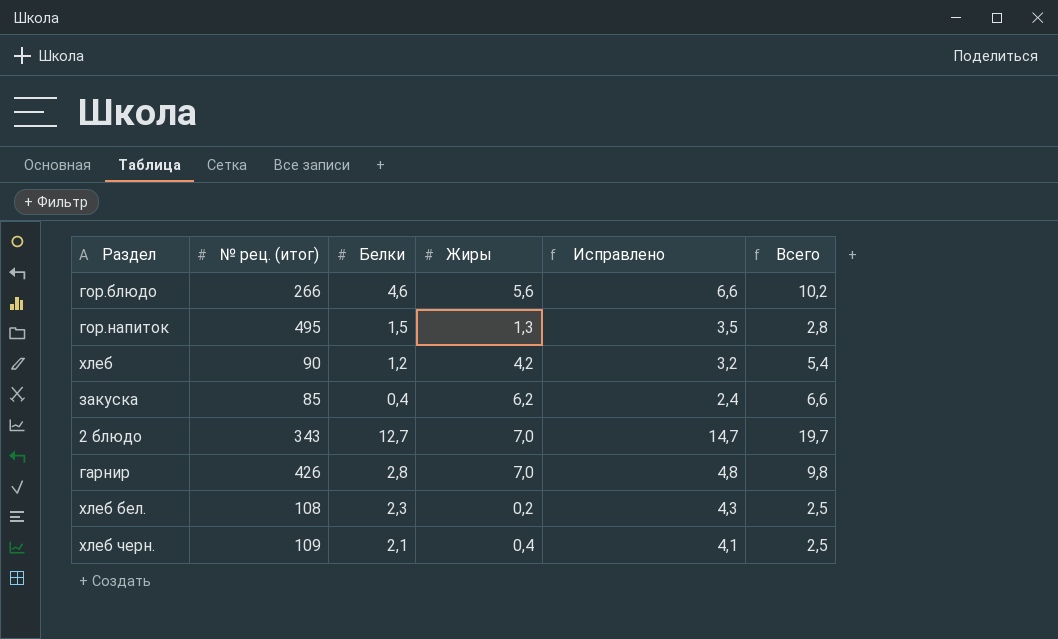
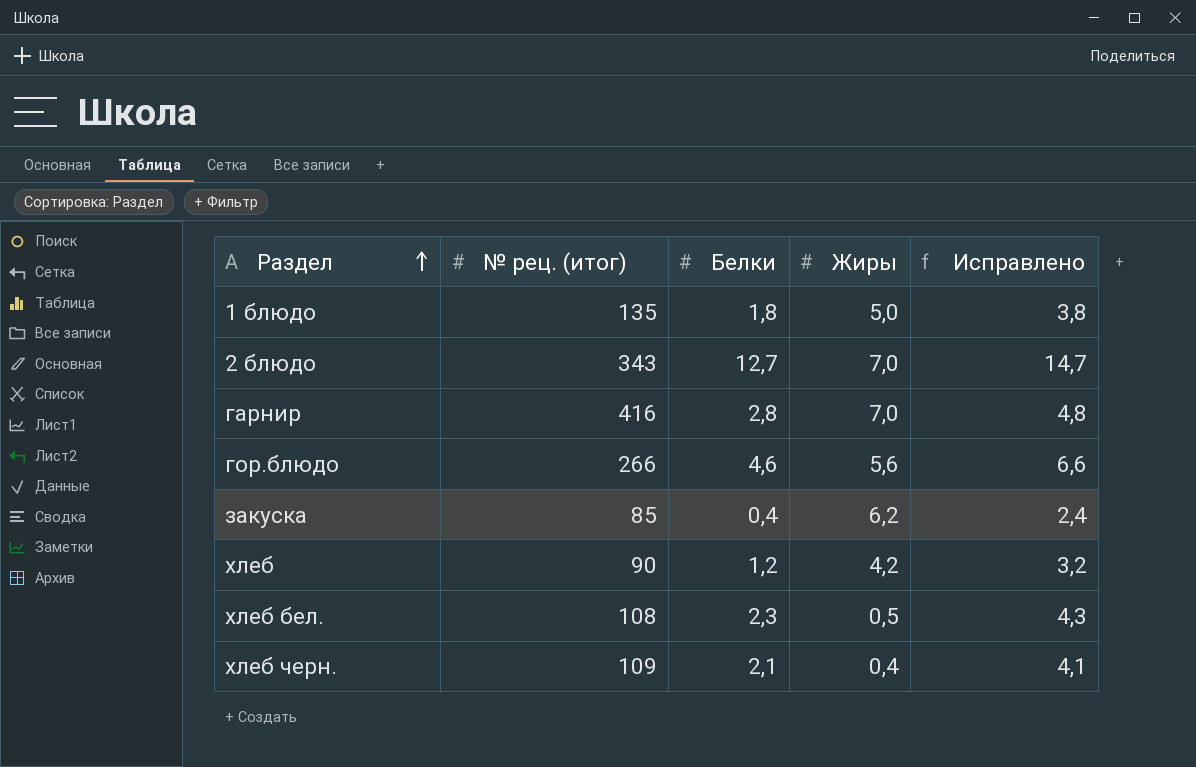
row order: none -> Раздел ascending
column Всего | formula: [Белки] + [Жиры] -> none
row гор.напиток: 495 | 1,5 | 1,3 | 3,5 | 2,8 -> none
row 1 блюдо: none -> 135 | 1,8 | 5,0 | 3,8
гарнир | № рец. (итог): 426 -> 416
хлеб бел. | Жиры: 0,2 -> 0,5

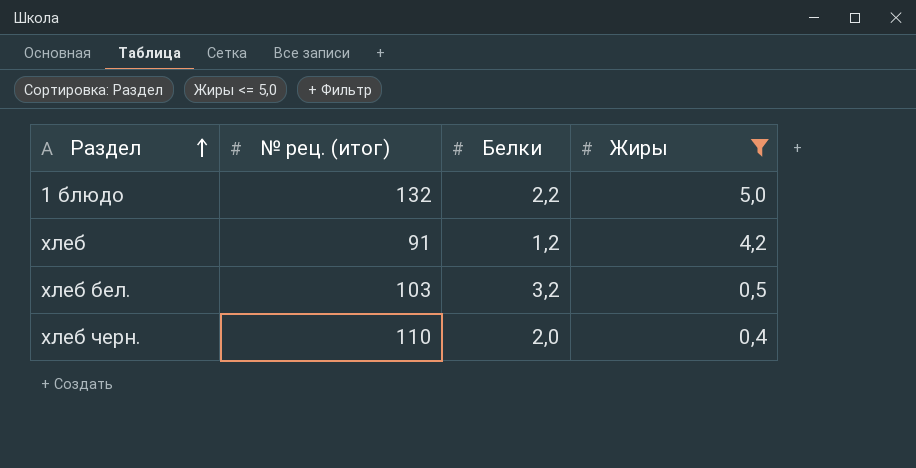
filter: none -> Жиры <= 5,0
column Исправлено | formula: [Белки] + 2 -> none
1 блюдо | № рец. (итог): 135 -> 132
1 блюдо | Белки: 1,8 -> 2,2
хлеб | № рец. (итог): 90 -> 91
хлеб бел. | № рец. (итог): 108 -> 103
хлеб бел. | Белки: 2,3 -> 3,2
хлеб черн. | № рец. (итог): 109 -> 110
хлеб черн. | Белки: 2,1 -> 2,0

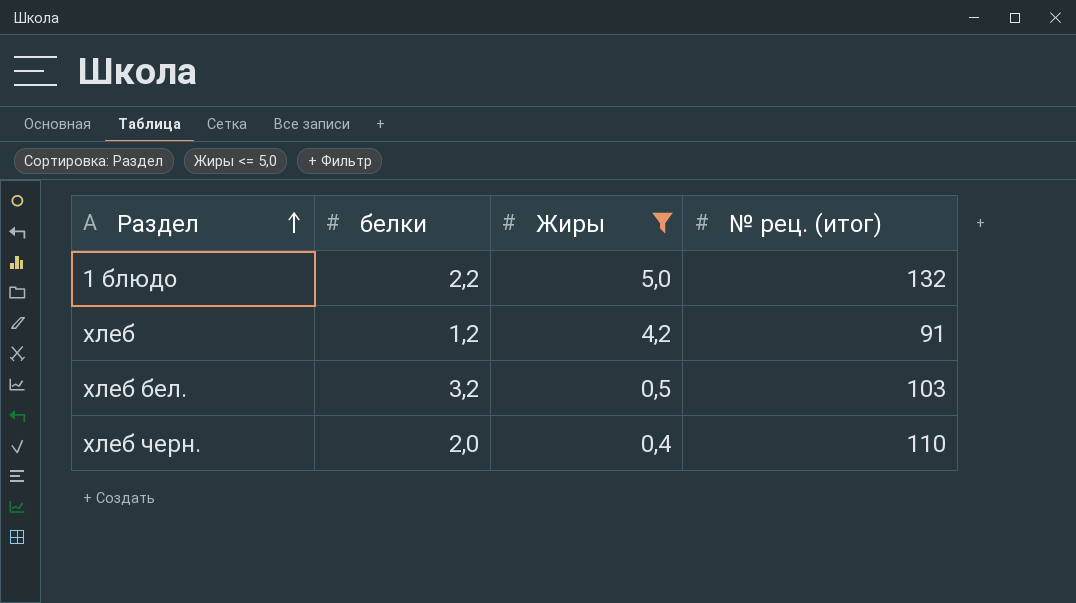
column name: Белки -> белки
column № рец. (итог) | position: 2 -> 4

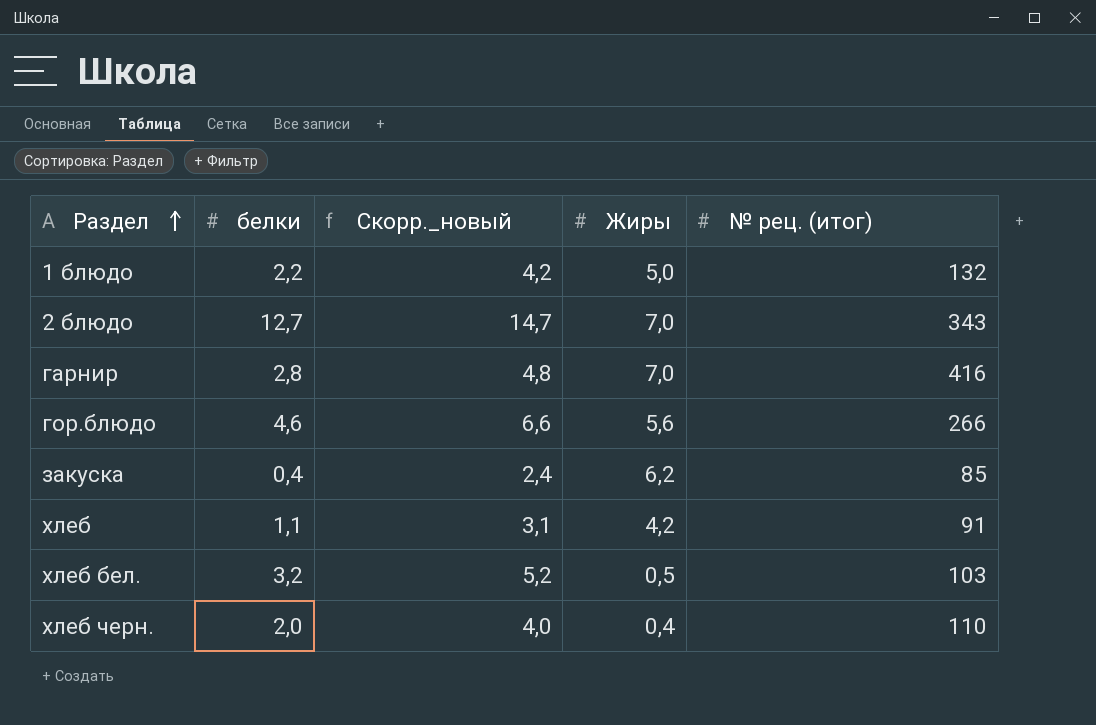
filter: Жиры <= 5,0 -> none
column Скорр._новый | formula: none -> [белки] + 2
хлеб | белки: 1,2 -> 1,1

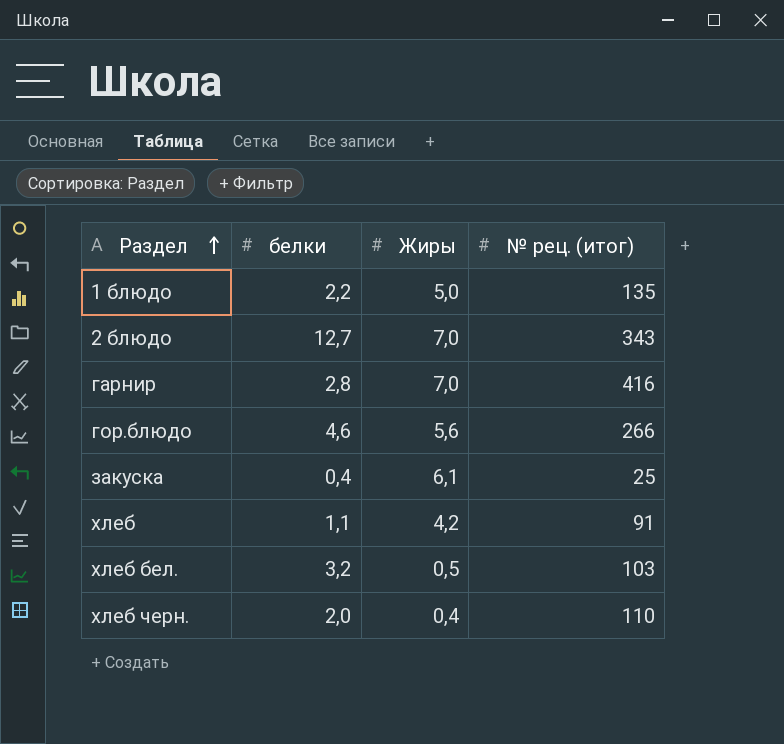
column Скорр._новый | formula: [белки] + 2 -> none
1 блюдо | № рец. (итог): 132 -> 135
закуска | Жиры: 6,2 -> 6,1
закуска | № рец. (итог): 85 -> 25

